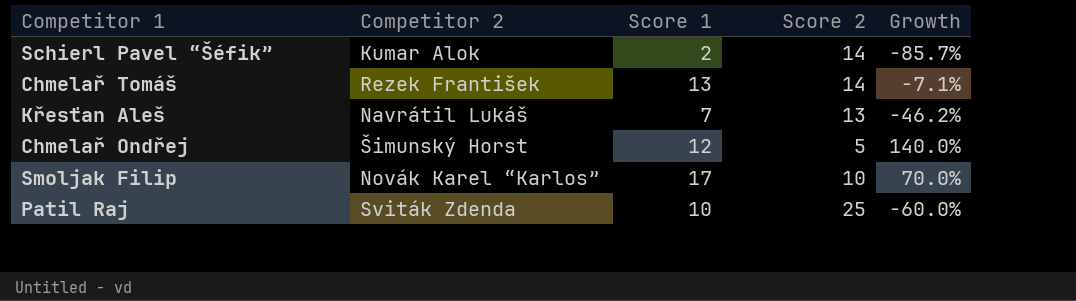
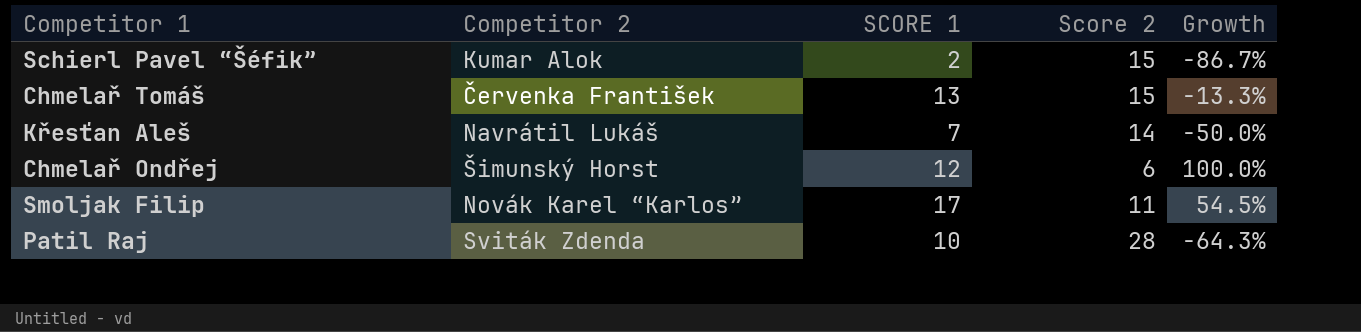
column name: Score 1 -> SCORE 1
Schierl Pavel “Šéfik” | Score 2: 14 -> 15
Schierl Pavel “Šéfik” | Growth: -85.7% -> -86.7%
Chmelař Tomáš | Competitor 2: Rezek František -> Červenka František
Chmelař Tomáš | Score 2: 14 -> 15
Chmelař Tomáš | Growth: -7.1% -> -13.3%
Křesťan Aleš | Score 2: 13 -> 14
Křesťan Aleš | Growth: -46.2% -> -50.0%
Chmelař Ondřej | Score 2: 5 -> 6
Chmelař Ondřej | Growth: 140.0% -> 100.0%
Smoljak Filip | Score 2: 10 -> 11
Smoljak Filip | Growth: 70.0% -> 54.5%
Patil Raj | Score 2: 25 -> 28
Patil Raj | Growth: -60.0% -> -64.3%

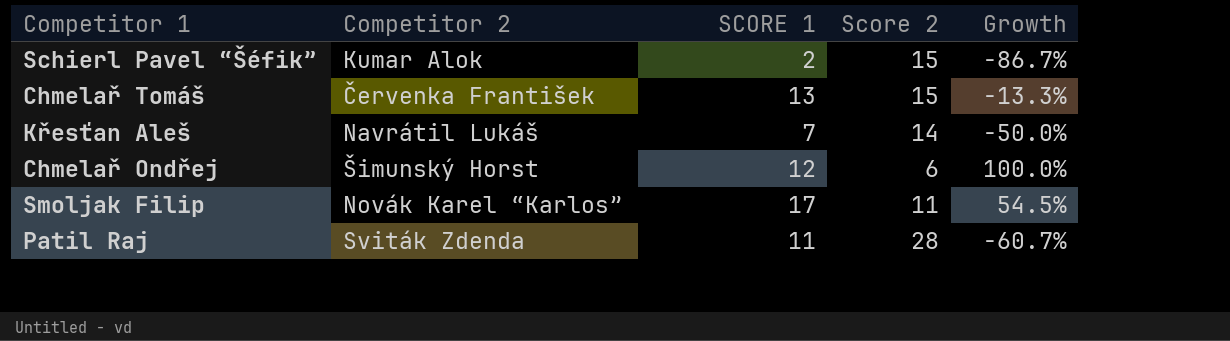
Patil Raj | SCORE 1: 10 -> 11
Patil Raj | Growth: -64.3% -> -60.7%

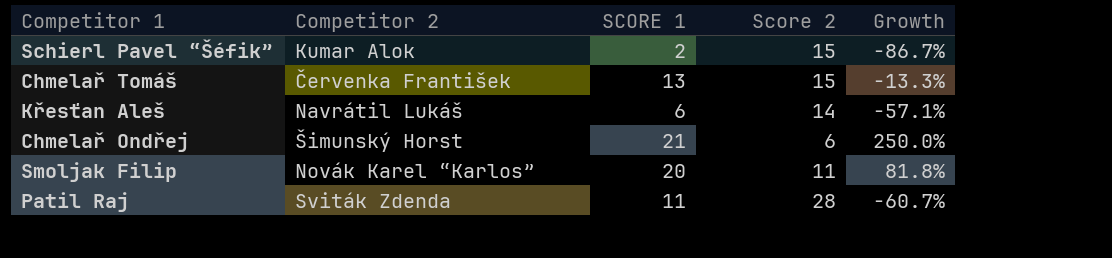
Křesťan Aleš | SCORE 1: 7 -> 6
Křesťan Aleš | Growth: -50.0% -> -57.1%
Chmelař Ondřej | SCORE 1: 12 -> 21
Chmelař Ondřej | Growth: 100.0% -> 250.0%
Smoljak Filip | SCORE 1: 17 -> 20
Smoljak Filip | Growth: 54.5% -> 81.8%

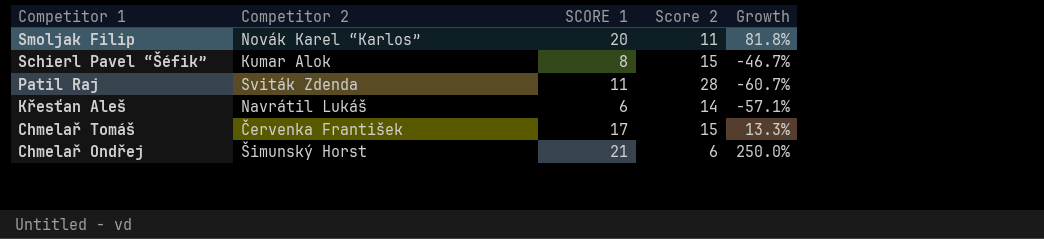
row order: none -> Competitor 1 descending
Schierl Pavel “Šéfik” | SCORE 1: 2 -> 8
Schierl Pavel “Šéfik” | Growth: -86.7% -> -46.7%
Chmelař Tomáš | SCORE 1: 13 -> 17
Chmelař Tomáš | Growth: -13.3% -> 13.3%

